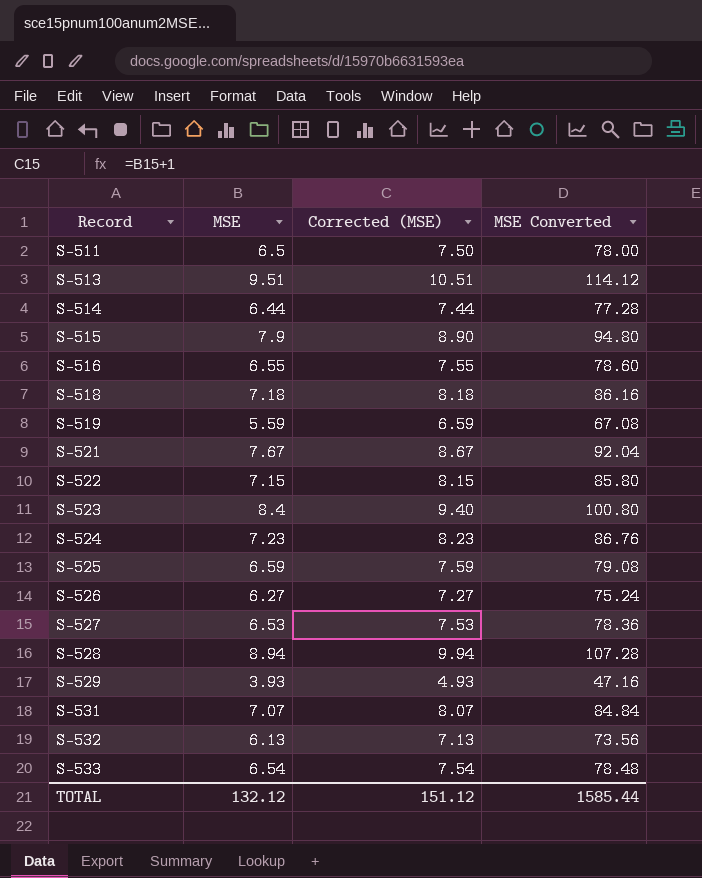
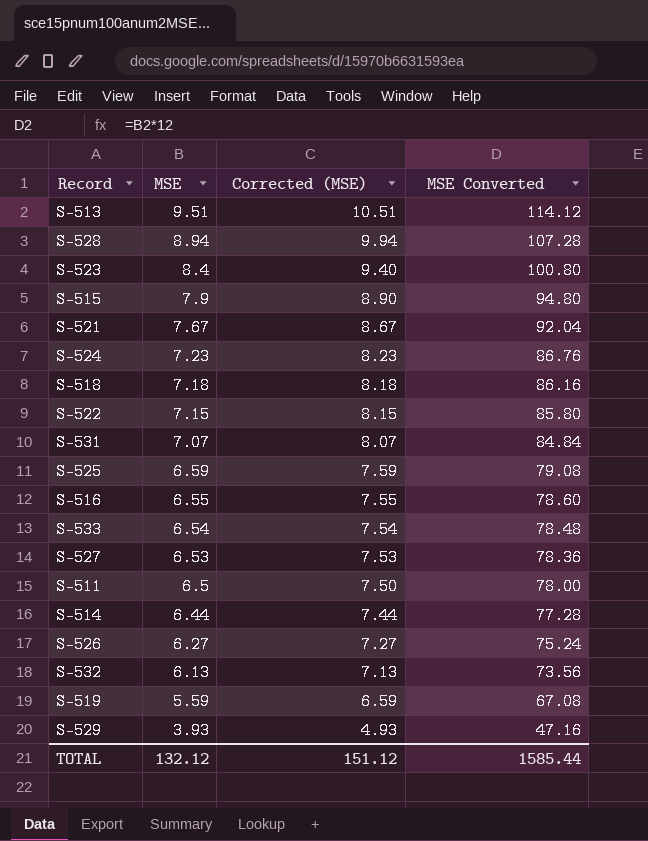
row order: Record ascending -> MSE descending

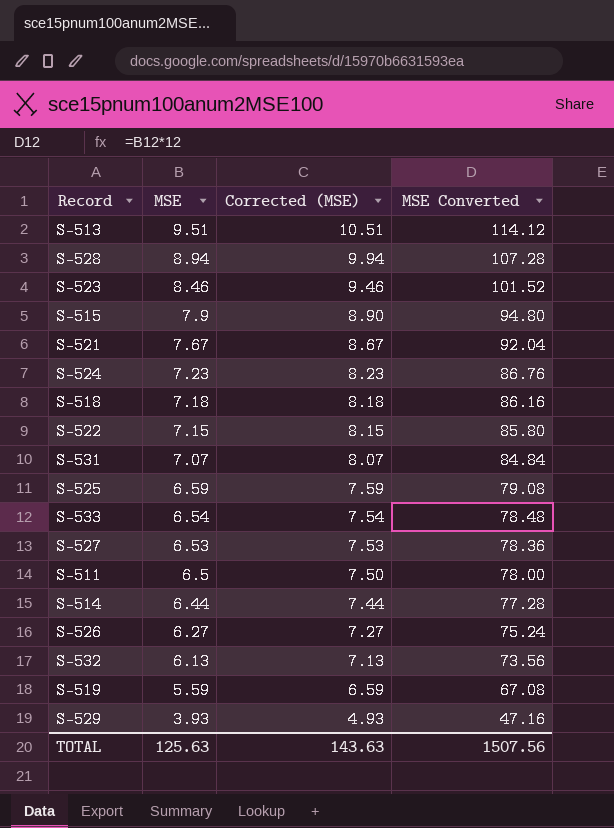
row S-516: 6.55 | 7.55 | 78.60 -> none
S-523 | MSE: 8.4 -> 8.46
S-523 | Corrected (MSE): 9.40 -> 9.46
S-523 | MSE Converted: 100.80 -> 101.52
TOTAL | MSE: 132.12 -> 125.63
TOTAL | Corrected (MSE): 151.12 -> 143.63
TOTAL | MSE Converted: 1585.44 -> 1507.56

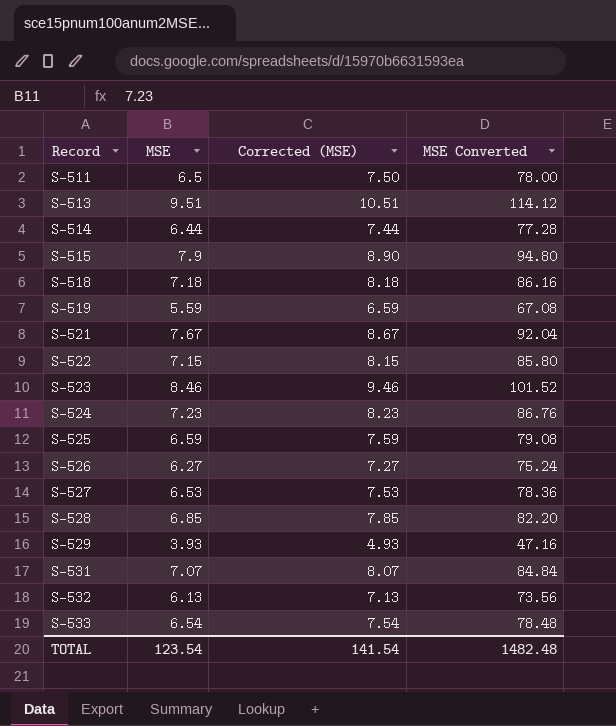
row order: MSE descending -> Record ascending
S-528 | MSE: 8.94 -> 6.85
S-528 | Corrected (MSE): 9.94 -> 7.85
S-528 | MSE Converted: 107.28 -> 82.20
TOTAL | MSE: 125.63 -> 123.54
TOTAL | Corrected (MSE): 143.63 -> 141.54
TOTAL | MSE Converted: 1507.56 -> 1482.48

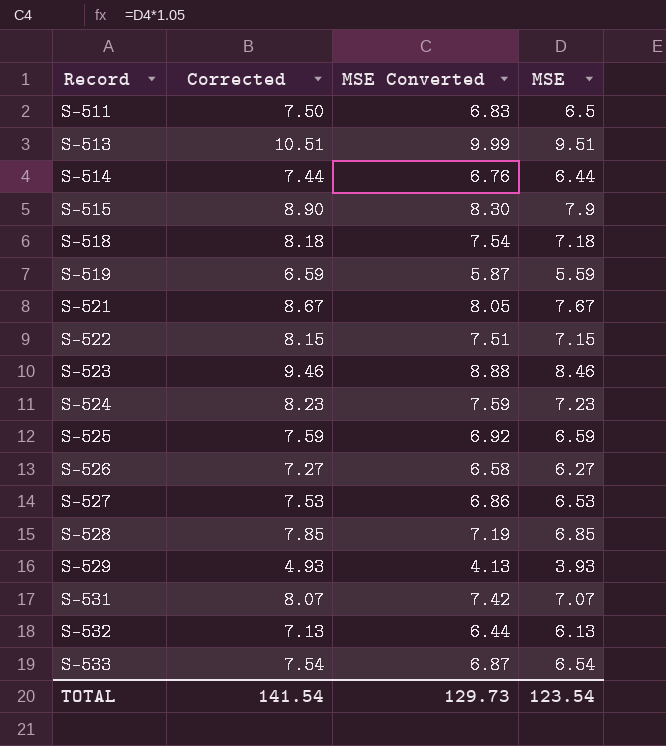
column name: Corrected (MSE) -> Corrected
column MSE Converted | formula: [MSE] * 12 -> [MSE] * 1.05
column MSE | position: 2 -> 4
TOTAL | MSE Converted: 1482.48 -> 129.73

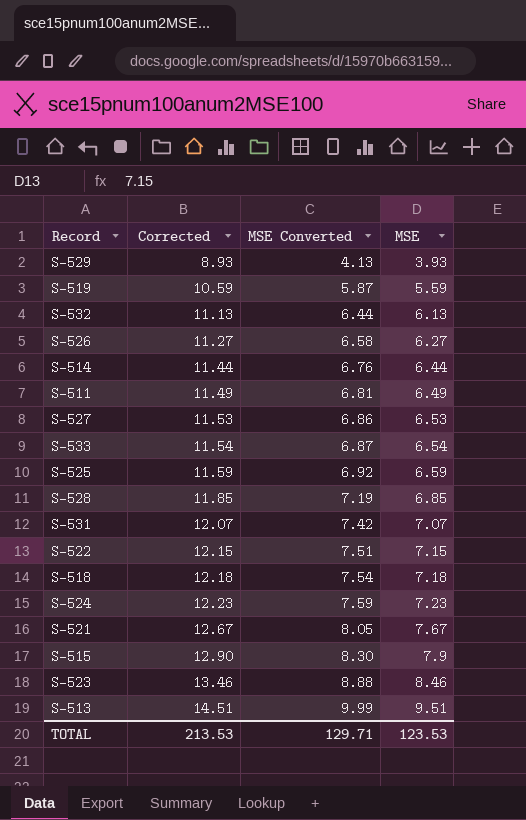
row order: Record ascending -> Corrected ascending
column Corrected | formula: [MSE] + 1 -> [MSE] + 5
S-511 | MSE Converted: 6.83 -> 6.81
S-511 | MSE: 6.5 -> 6.49
TOTAL | Corrected: 141.54 -> 213.53
TOTAL | MSE Converted: 129.73 -> 129.71
TOTAL | MSE: 123.54 -> 123.53

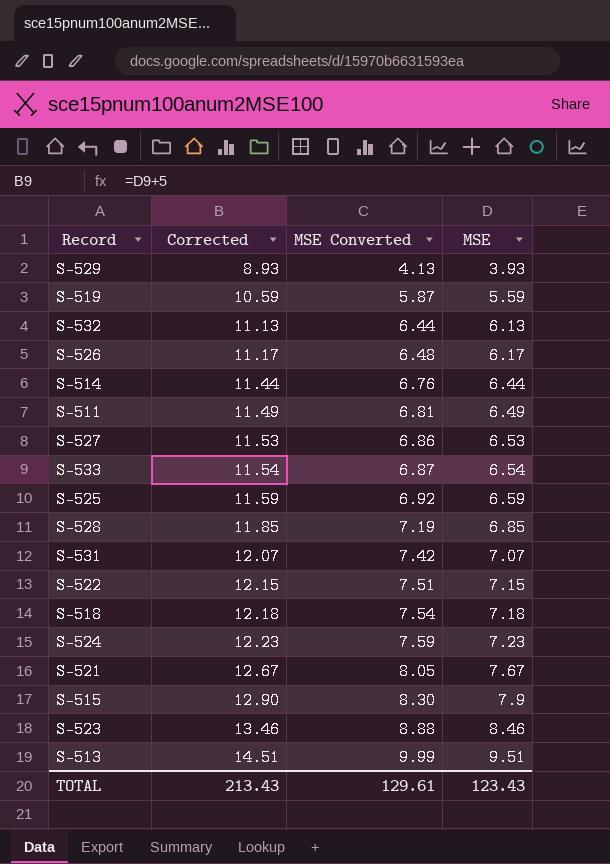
S-526 | Corrected: 11.27 -> 11.17
S-526 | MSE Converted: 6.58 -> 6.48
S-526 | MSE: 6.27 -> 6.17
TOTAL | Corrected: 213.53 -> 213.43
TOTAL | MSE Converted: 129.71 -> 129.61
TOTAL | MSE: 123.53 -> 123.43

